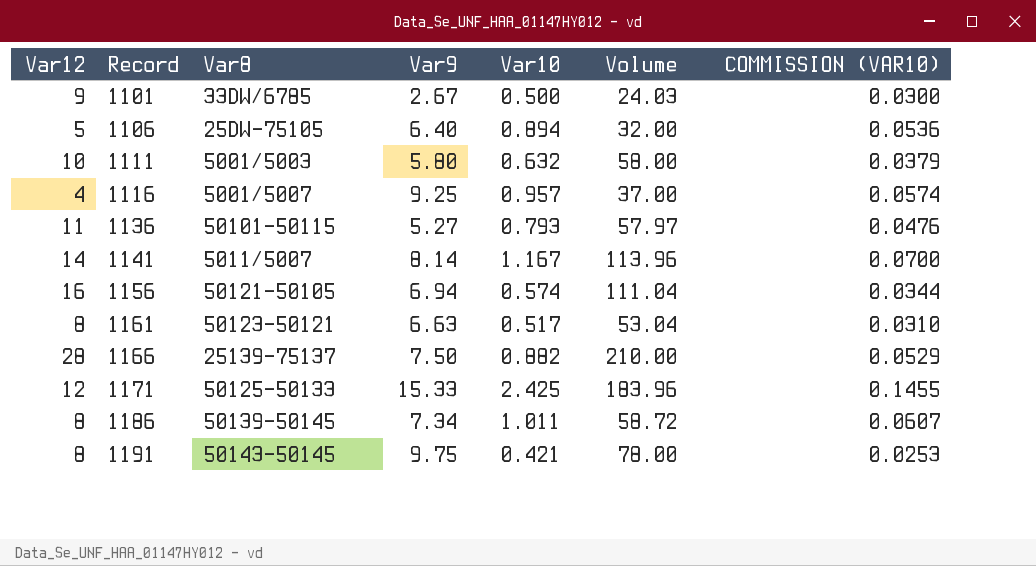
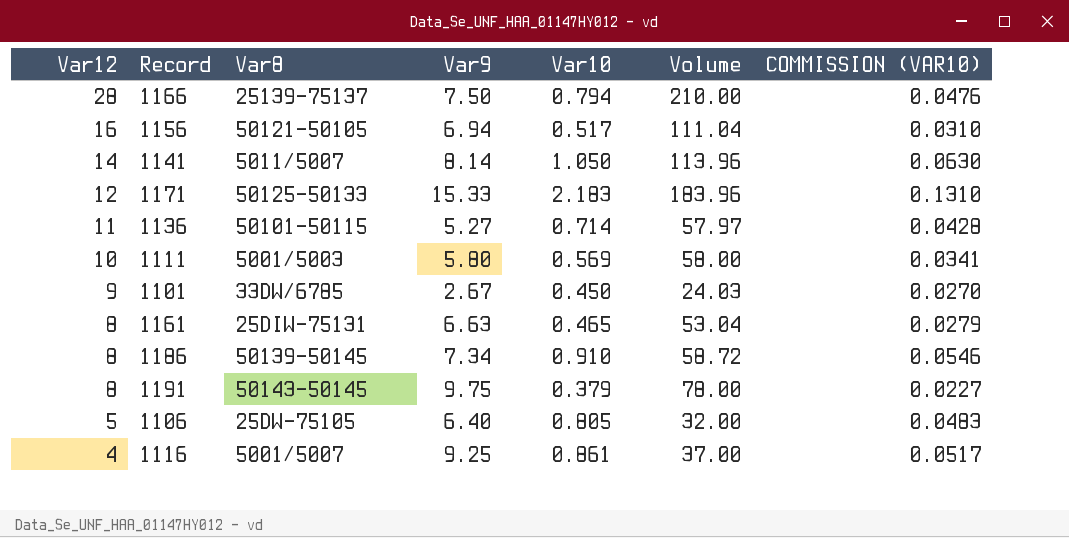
row order: Record ascending -> Var12 descending
1166 | Var10: 0.882 -> 0.794
1166 | COMMISSION (VAR10): 0.0529 -> 0.0476
1156 | Var10: 0.574 -> 0.517
1156 | COMMISSION (VAR10): 0.0344 -> 0.0310
1141 | Var10: 1.167 -> 1.050
1141 | COMMISSION (VAR10): 0.0700 -> 0.0630
1171 | Var10: 2.425 -> 2.183
1171 | COMMISSION (VAR10): 0.1455 -> 0.1310
1136 | Var10: 0.793 -> 0.714
1136 | COMMISSION (VAR10): 0.0476 -> 0.0428
1111 | Var10: 0.632 -> 0.569
1111 | COMMISSION (VAR10): 0.0379 -> 0.0341
1101 | Var10: 0.500 -> 0.450
1101 | COMMISSION (VAR10): 0.0300 -> 0.0270
1161 | Var8: 50123-50121 -> 25DIW-75131
1161 | Var10: 0.517 -> 0.465
1161 | COMMISSION (VAR10): 0.0310 -> 0.0279
1186 | Var10: 1.011 -> 0.910
1186 | COMMISSION (VAR10): 0.0607 -> 0.0546
1191 | Var10: 0.421 -> 0.379
1191 | COMMISSION (VAR10): 0.0253 -> 0.0227
1106 | Var10: 0.894 -> 0.805
1106 | COMMISSION (VAR10): 0.0536 -> 0.0483
1116 | Var10: 0.957 -> 0.861
1116 | COMMISSION (VAR10): 0.0574 -> 0.0517

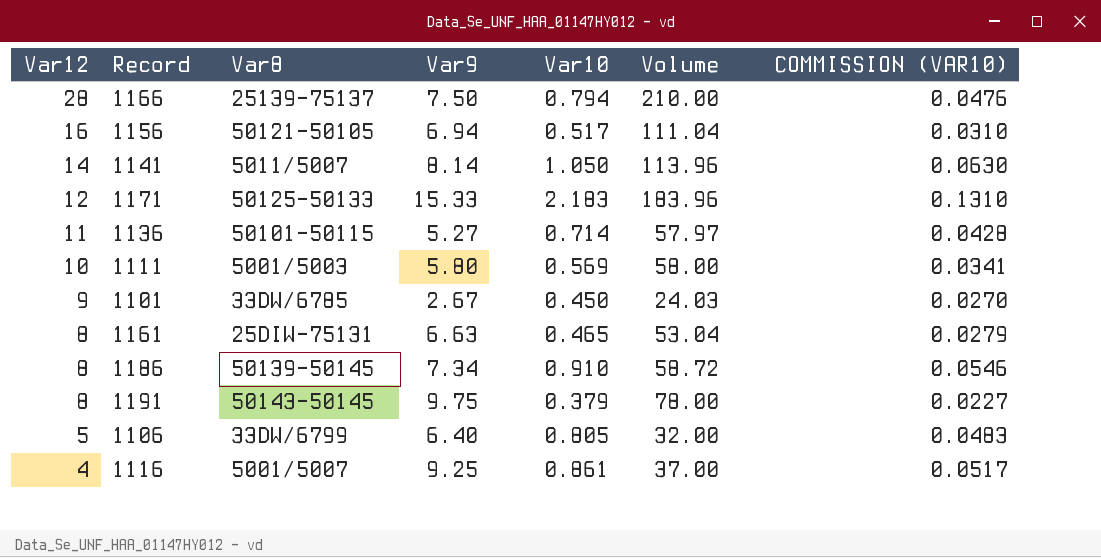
1106 | Var8: 25DW-75105 -> 33DW/6799

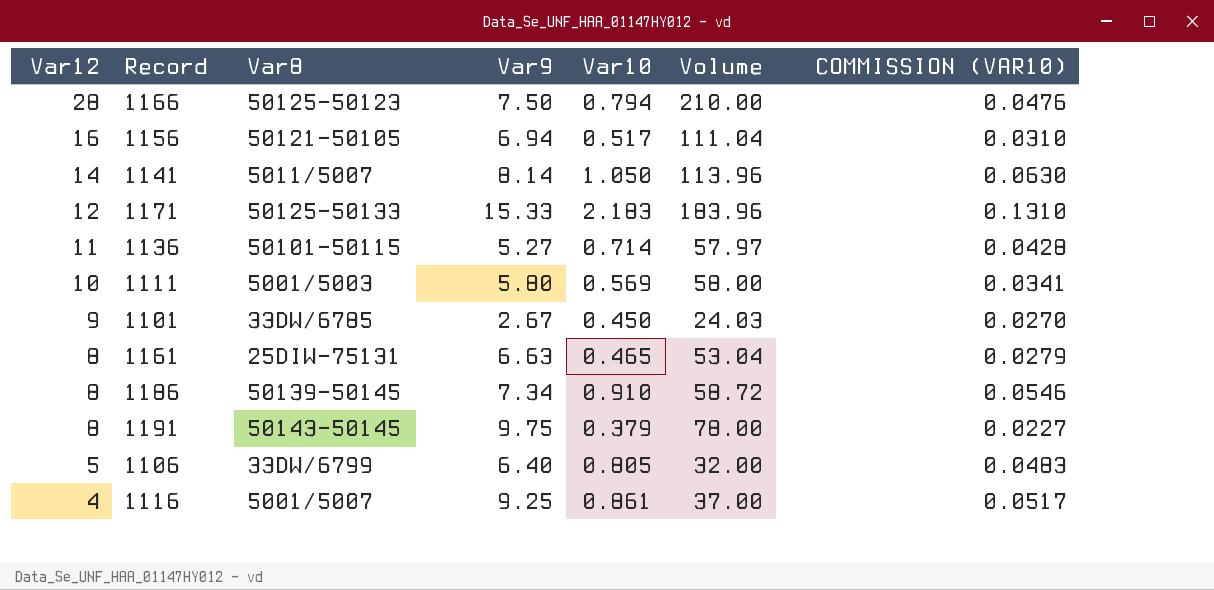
1166 | Var8: 25139-75137 -> 50125-50123

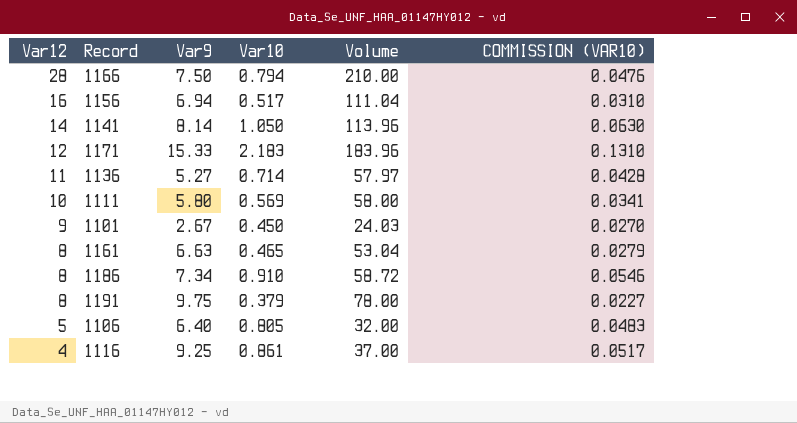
column Var8 | position: 3 -> none

